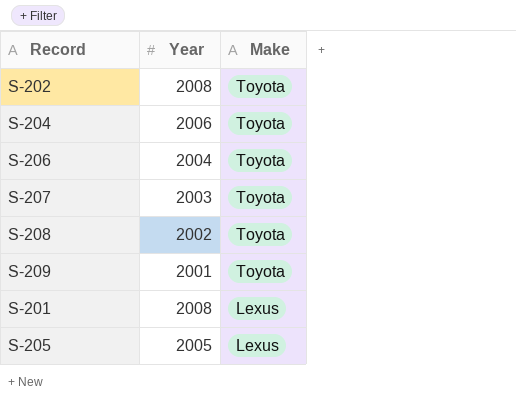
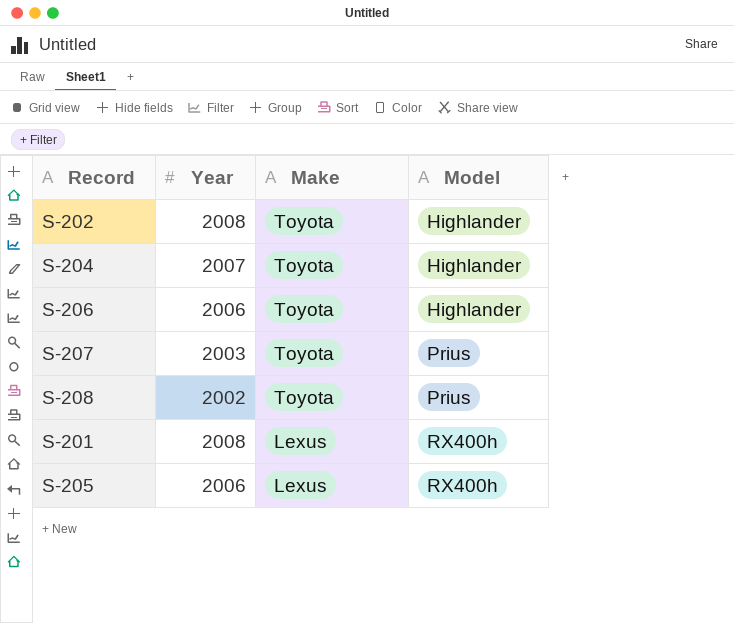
column Model | position: none -> 4
row S-209: 2001 | Toyota -> none
S-204 | Year: 2006 -> 2007
S-206 | Year: 2004 -> 2006
S-205 | Year: 2005 -> 2006

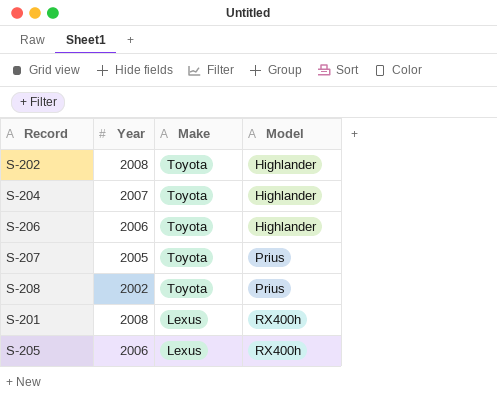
S-207 | Year: 2003 -> 2005

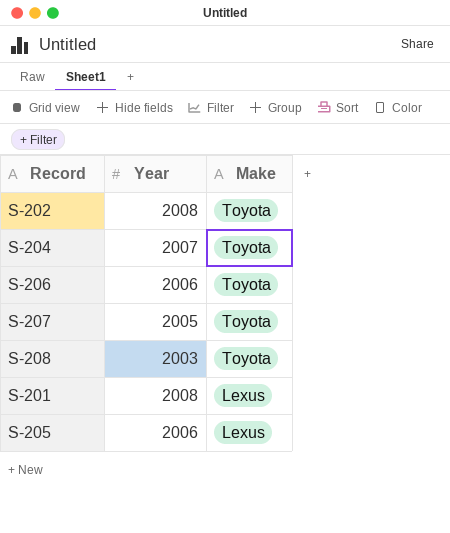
column Model | position: 4 -> none
S-208 | Year: 2002 -> 2003

